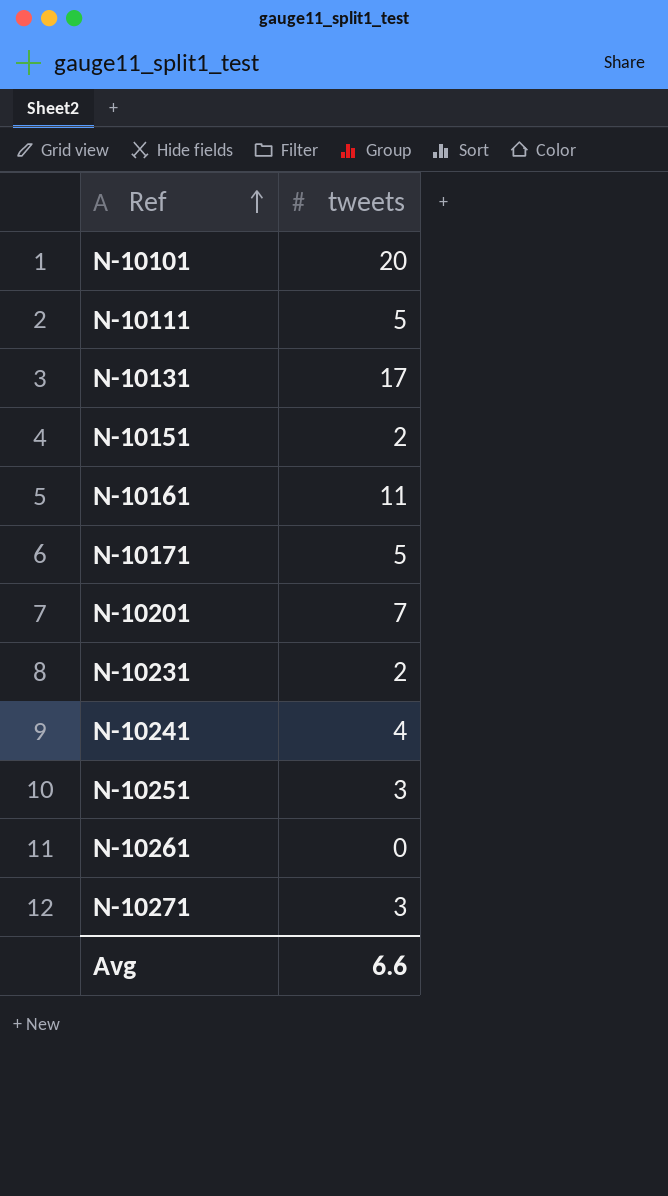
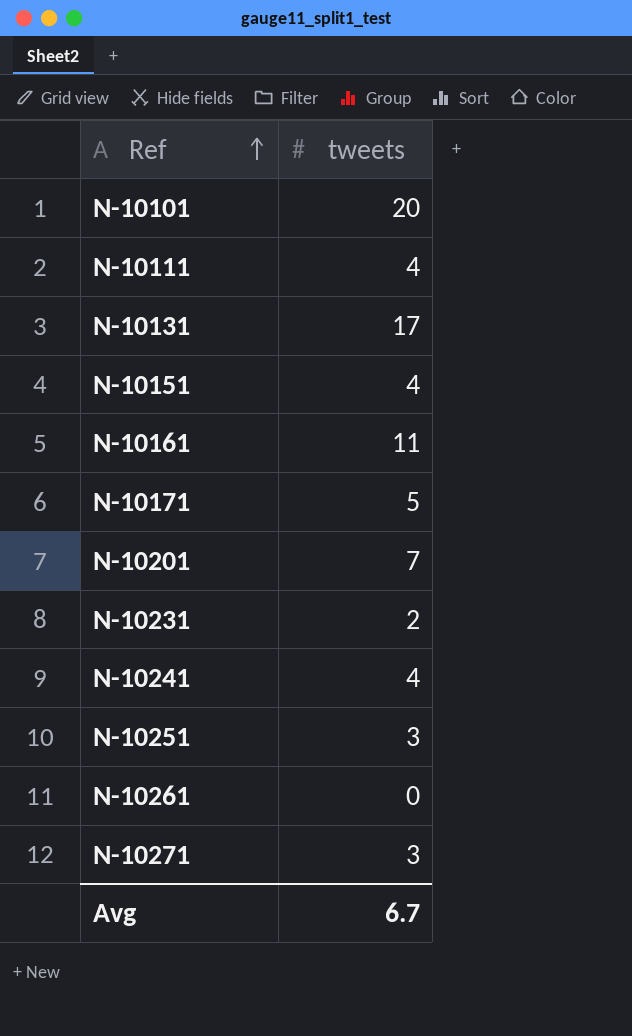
N-10111 | tweets: 5 -> 4
N-10151 | tweets: 2 -> 4
Avg | tweets: 6.6 -> 6.7

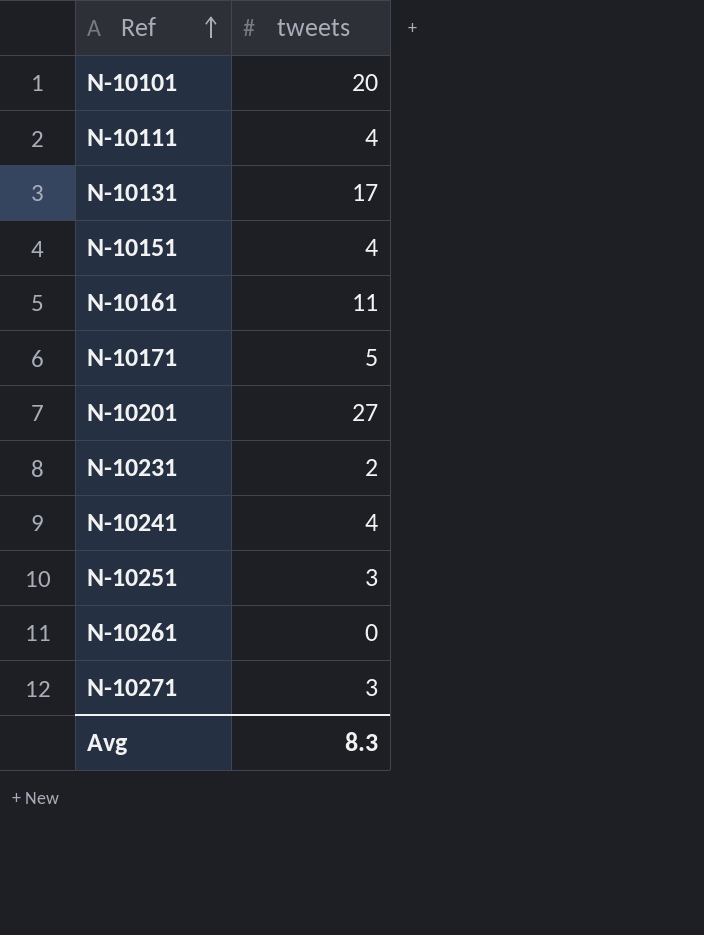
N-10201 | tweets: 7 -> 27
Avg | tweets: 6.7 -> 8.3

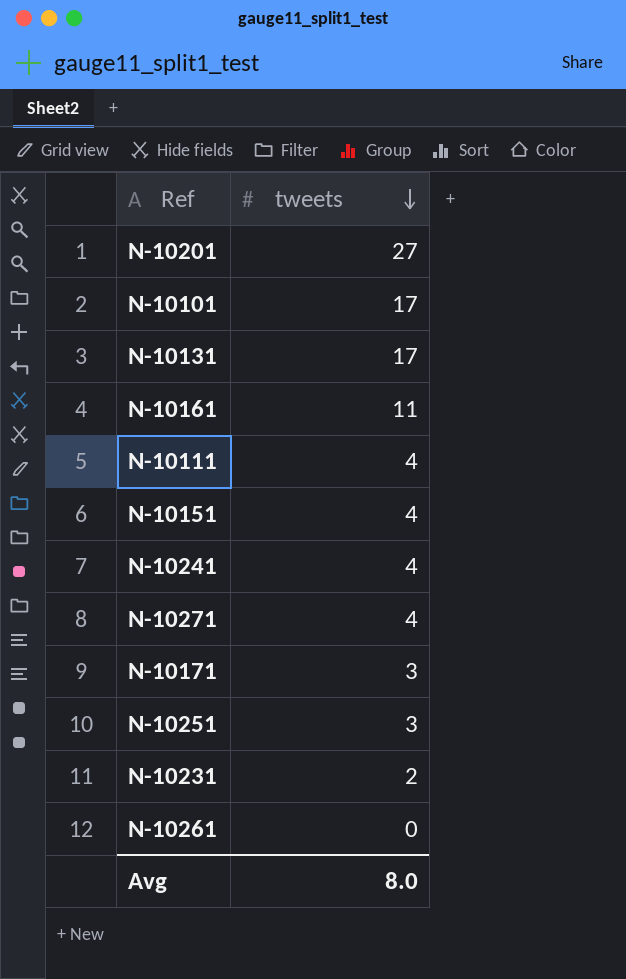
row order: Ref ascending -> tweets descending
N-10101 | tweets: 20 -> 17
N-10271 | tweets: 3 -> 4
N-10171 | tweets: 5 -> 3
Avg | tweets: 8.3 -> 8.0

